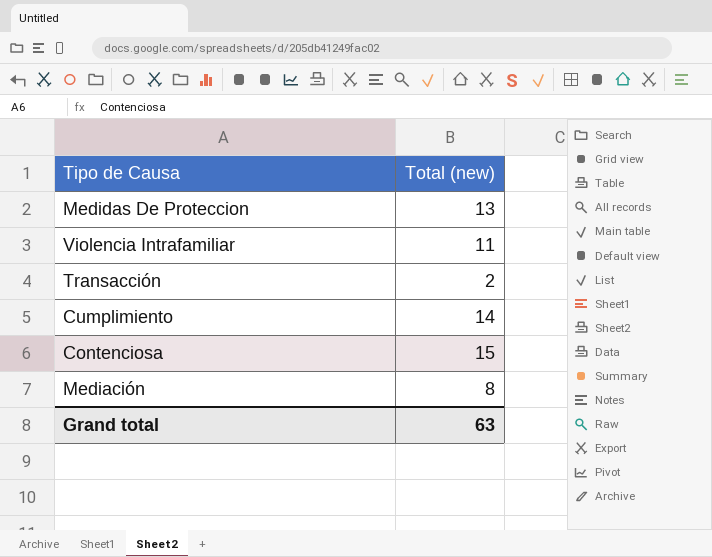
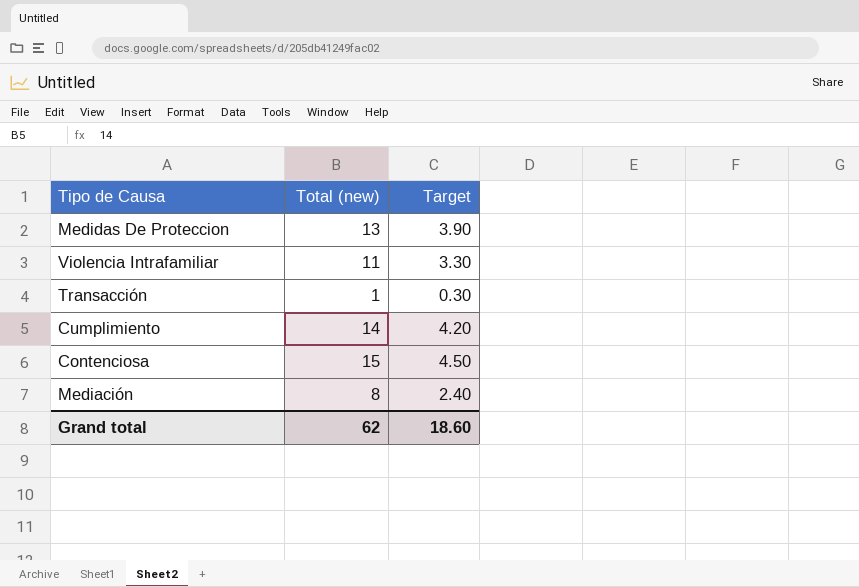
column Target | formula: none -> [Total (new)] * 0.3
Transacción | Total (new): 2 -> 1
Grand total | Total (new): 63 -> 62

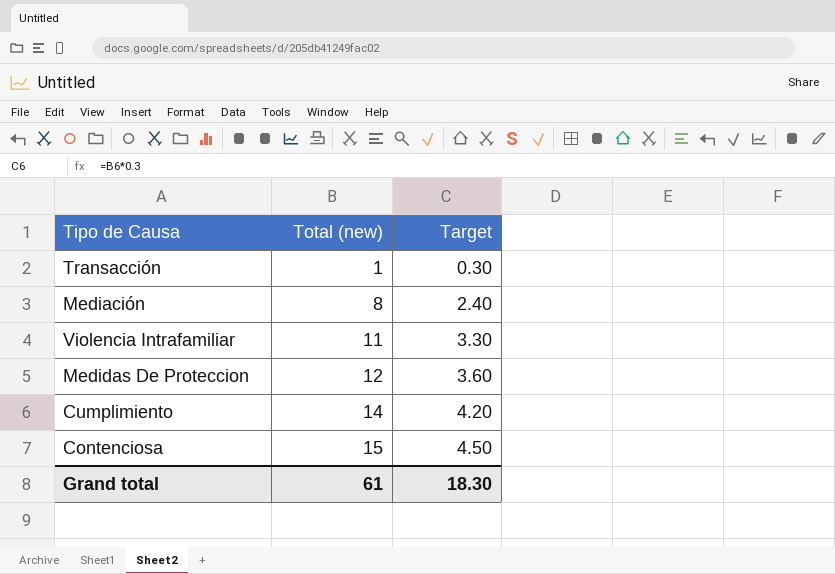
row order: none -> Total (new) ascending
Medidas De Proteccion | Total (new): 13 -> 12
Medidas De Proteccion | Target: 3.90 -> 3.60
Grand total | Total (new): 62 -> 61
Grand total | Target: 18.60 -> 18.30

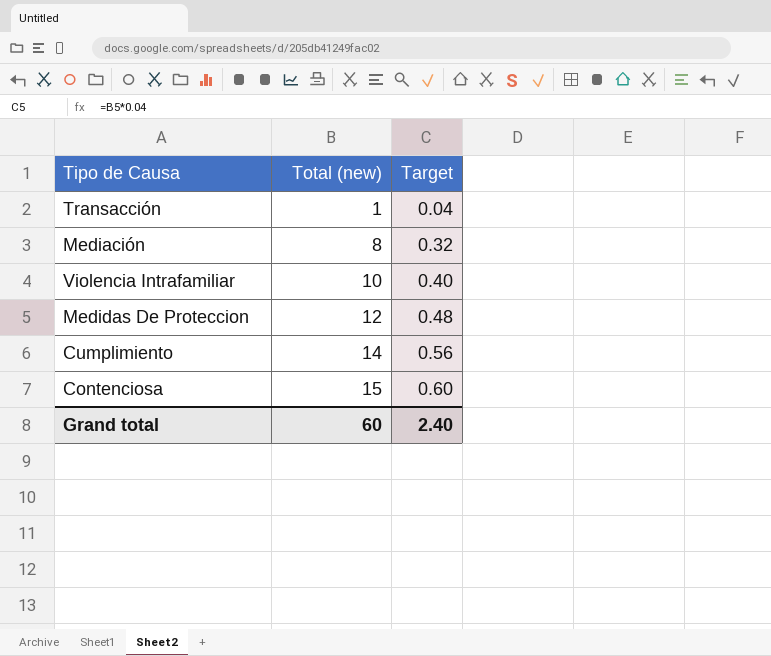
column Target | formula: [Total (new)] * 0.3 -> [Total (new)] * 0.04
Violencia Intrafamiliar | Total (new): 11 -> 10
Grand total | Total (new): 61 -> 60
Grand total | Target: 18.30 -> 2.40

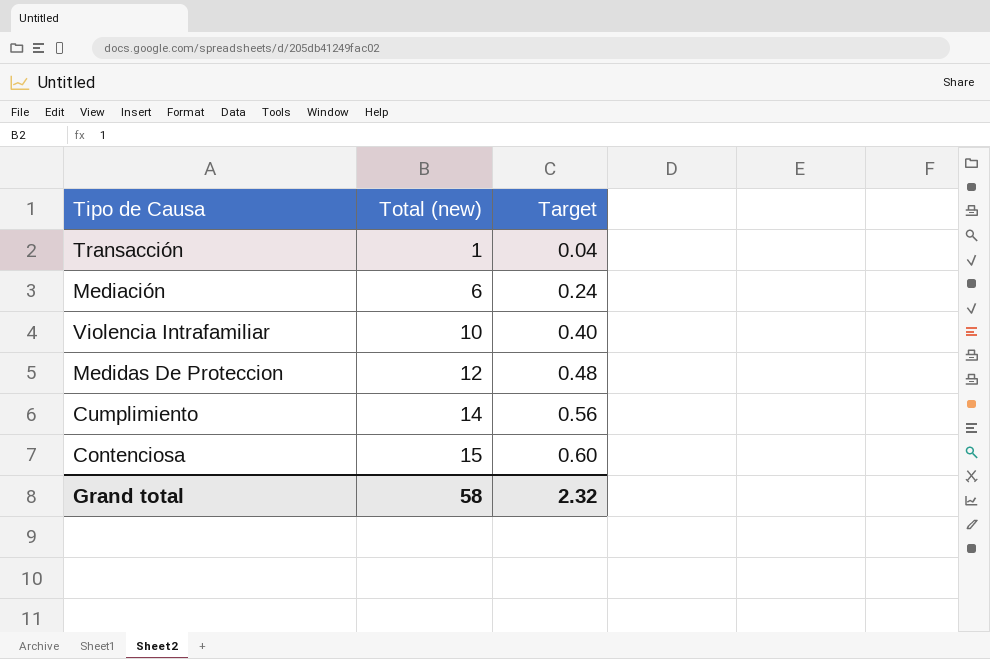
Mediación | Total (new): 8 -> 6
Mediación | Target: 0.32 -> 0.24
Grand total | Total (new): 60 -> 58
Grand total | Target: 2.40 -> 2.32

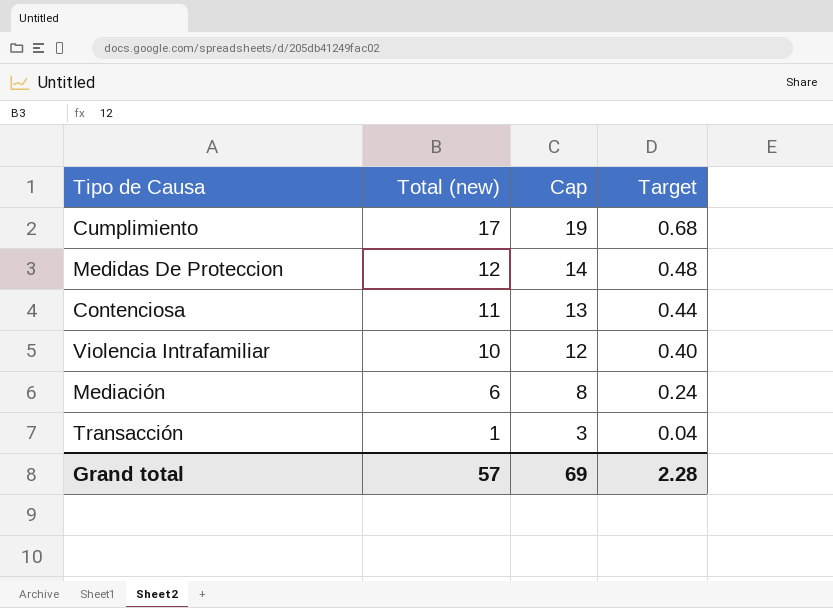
row order: Total (new) ascending -> Total (new) descending
column Cap | formula: none -> [Total (new)] + 2
Cumplimiento | Total (new): 14 -> 17
Cumplimiento | Target: 0.56 -> 0.68
Contenciosa | Total (new): 15 -> 11
Contenciosa | Target: 0.60 -> 0.44
Grand total | Total (new): 58 -> 57
Grand total | Target: 2.32 -> 2.28

